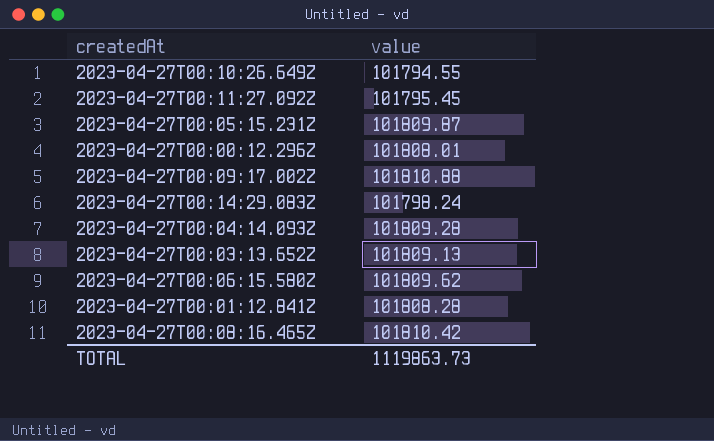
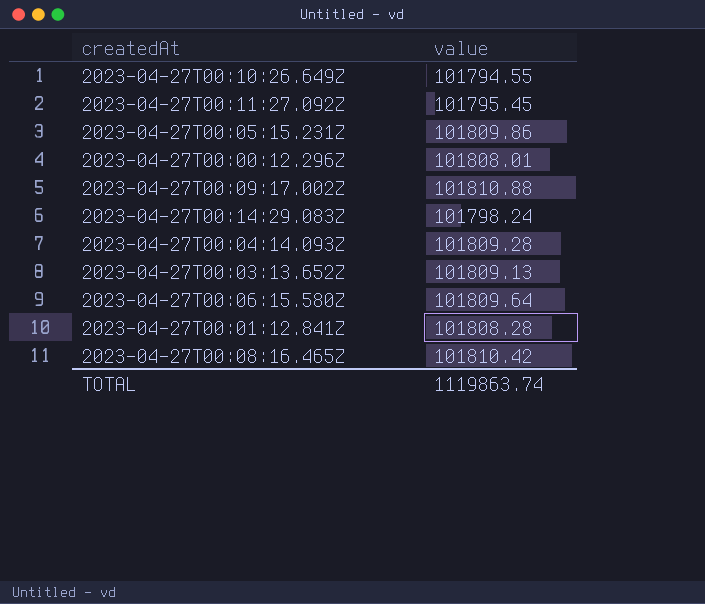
2023-04-27T00:05:15.231Z | value: 101809.87 -> 101809.86
2023-04-27T00:06:15.580Z | value: 101809.62 -> 101809.64
TOTAL | value: 1119863.73 -> 1119863.74

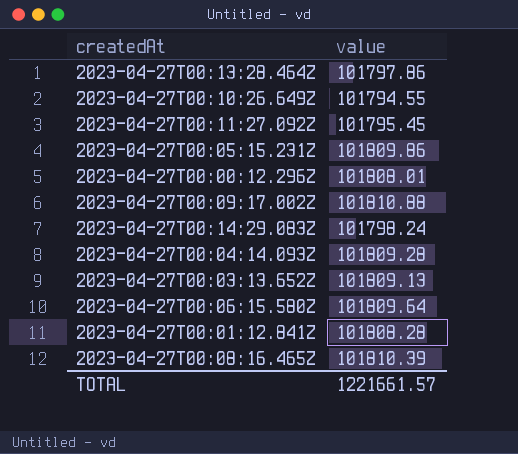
row 2023-04-27T00:13:28.464Z: none -> 101797.86
2023-04-27T00:08:16.465Z | value: 101810.42 -> 101810.39
TOTAL | value: 1119863.74 -> 1221661.57

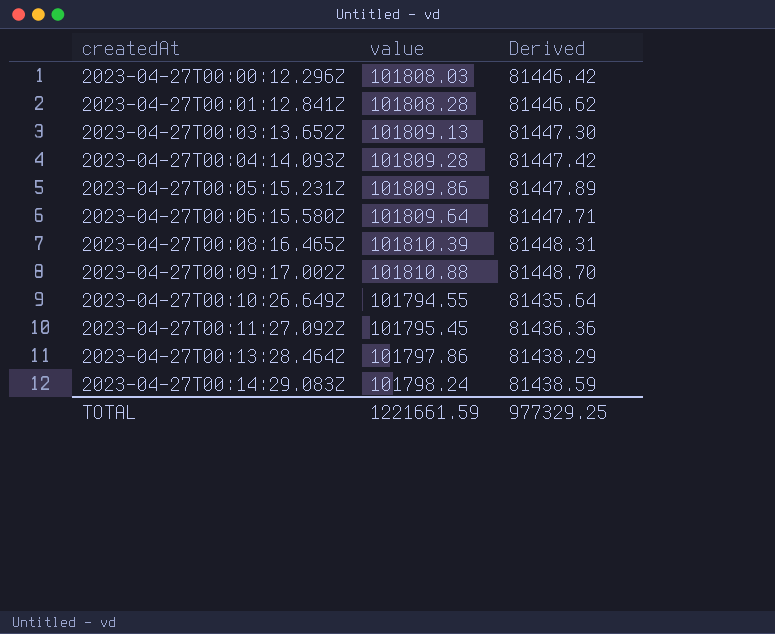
row order: none -> createdAt ascending
column Derived | formula: none -> [value] * 0.8
2023-04-27T00:00:12.296Z | value: 101808.01 -> 101808.03
TOTAL | value: 1221661.57 -> 1221661.59

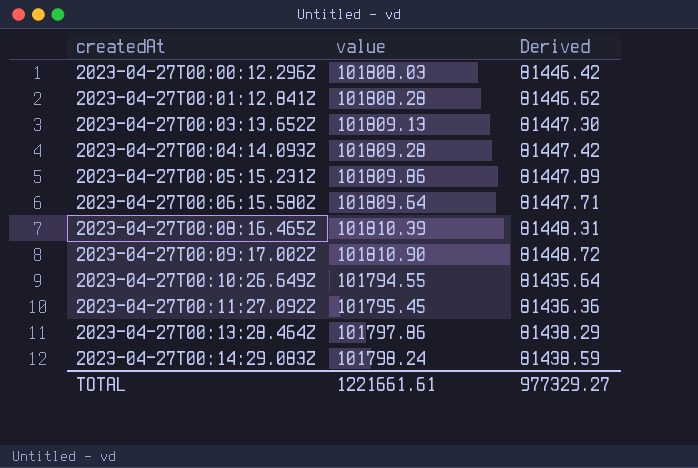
2023-04-27T00:09:17.002Z | value: 101810.88 -> 101810.90
2023-04-27T00:09:17.002Z | Derived: 81448.70 -> 81448.72
TOTAL | value: 1221661.59 -> 1221661.61
TOTAL | Derived: 977329.25 -> 977329.27

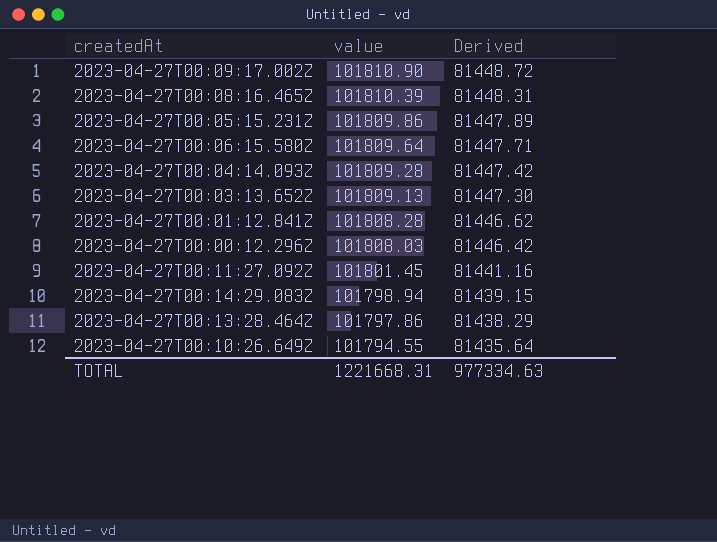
row order: createdAt ascending -> value descending
2023-04-27T00:11:27.092Z | value: 101795.45 -> 101801.45
2023-04-27T00:11:27.092Z | Derived: 81436.36 -> 81441.16
2023-04-27T00:14:29.083Z | value: 101798.24 -> 101798.94
2023-04-27T00:14:29.083Z | Derived: 81438.59 -> 81439.15
TOTAL | value: 1221661.61 -> 1221668.31
TOTAL | Derived: 977329.27 -> 977334.63

